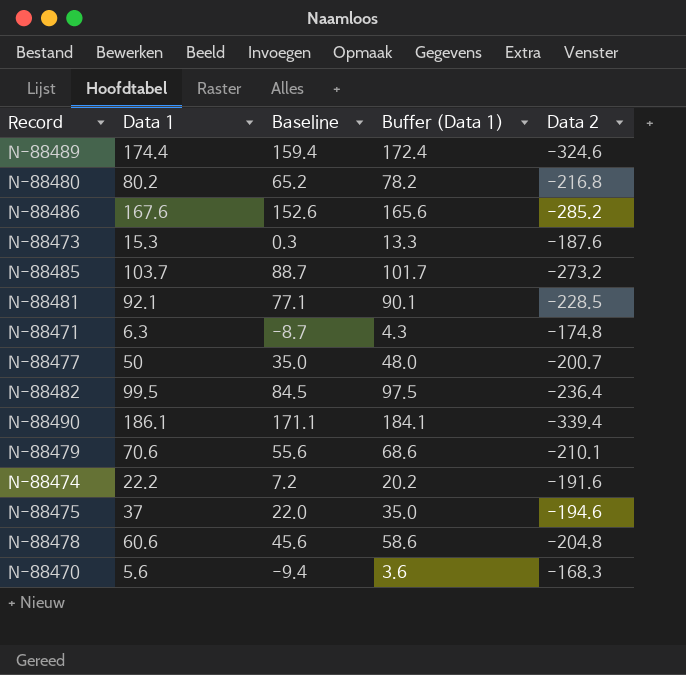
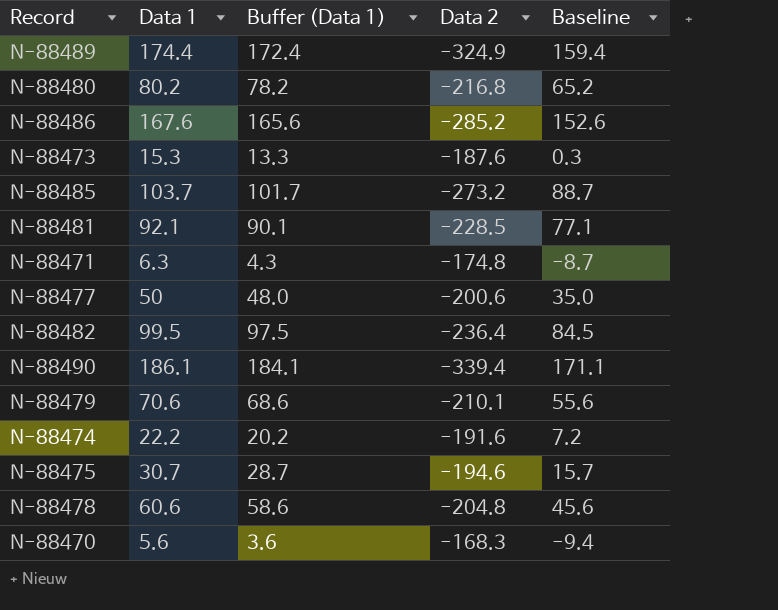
column Baseline | position: 3 -> 5
N-88489 | Data 2: -324.6 -> -324.9
N-88477 | Data 2: -200.7 -> -200.6
N-88475 | Data 1: 37 -> 30.7
N-88475 | Buffer (Data 1): 35.0 -> 28.7
N-88475 | Baseline: 22.0 -> 15.7

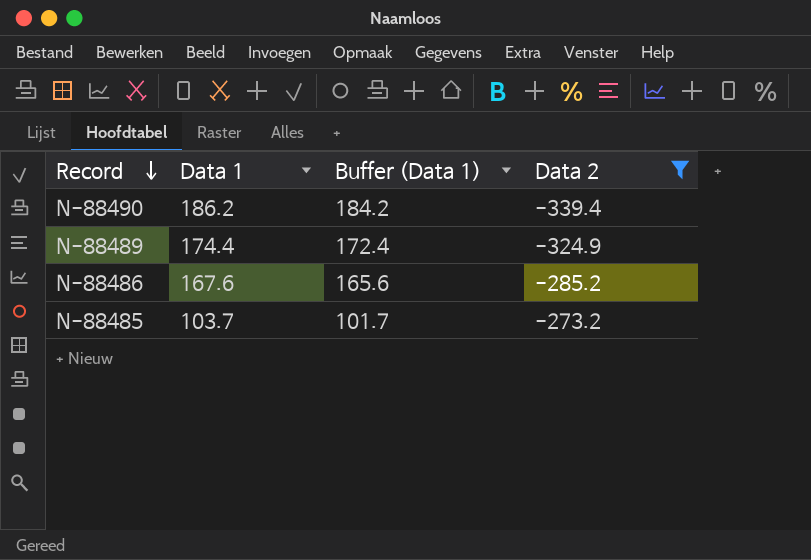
filter: none -> Data 2 <= -273.2
row order: none -> Record descending
column Baseline | formula: [Data 1] - 15 -> none
N-88490 | Data 1: 186.1 -> 186.2
N-88490 | Buffer (Data 1): 184.1 -> 184.2

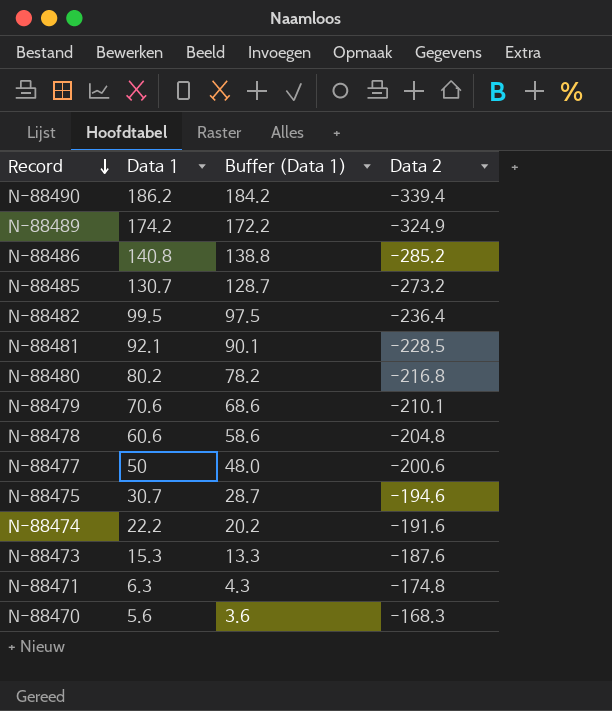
filter: Data 2 <= -273.2 -> none
N-88489 | Data 1: 174.4 -> 174.2
N-88489 | Buffer (Data 1): 172.4 -> 172.2
N-88486 | Data 1: 167.6 -> 140.8
N-88486 | Buffer (Data 1): 165.6 -> 138.8
N-88485 | Data 1: 103.7 -> 130.7
N-88485 | Buffer (Data 1): 101.7 -> 128.7

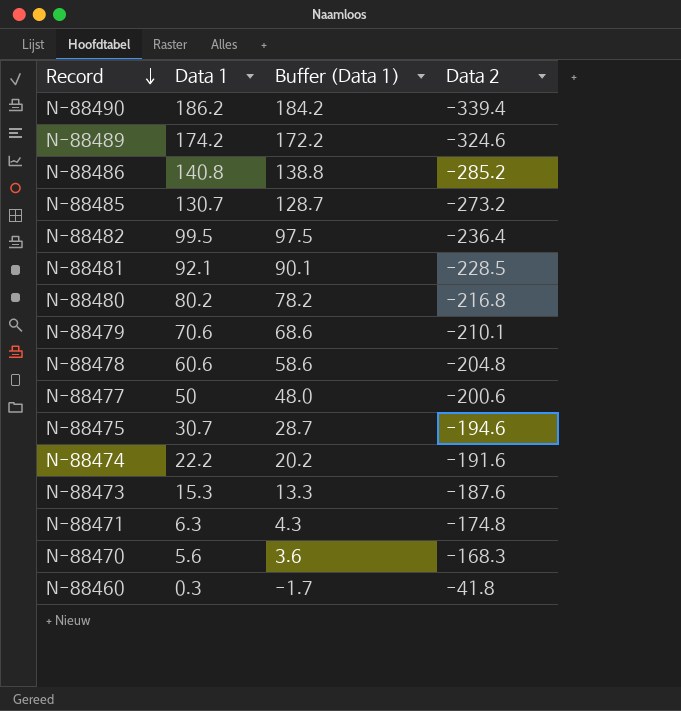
N-88489 | Data 2: -324.9 -> -324.6
row N-88460: none -> 0.3 | -1.7 | -41.8

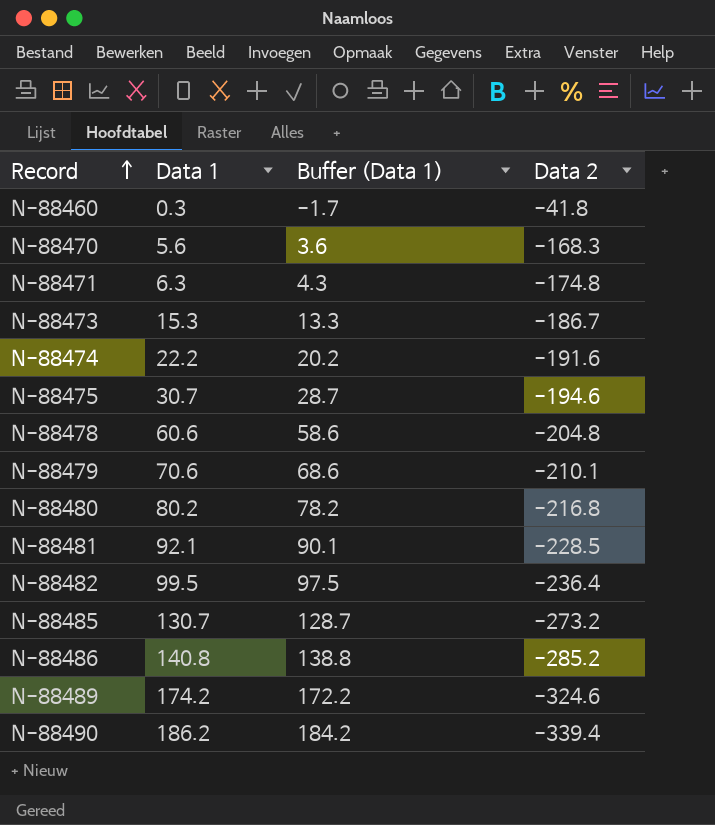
row order: Record descending -> Record ascending
row N-88477: 50 | 48.0 | -200.6 -> none
N-88473 | Data 2: -187.6 -> -186.7

